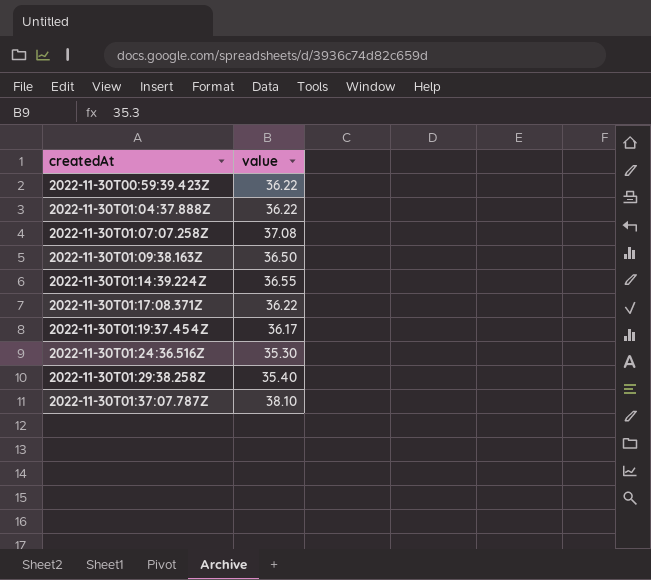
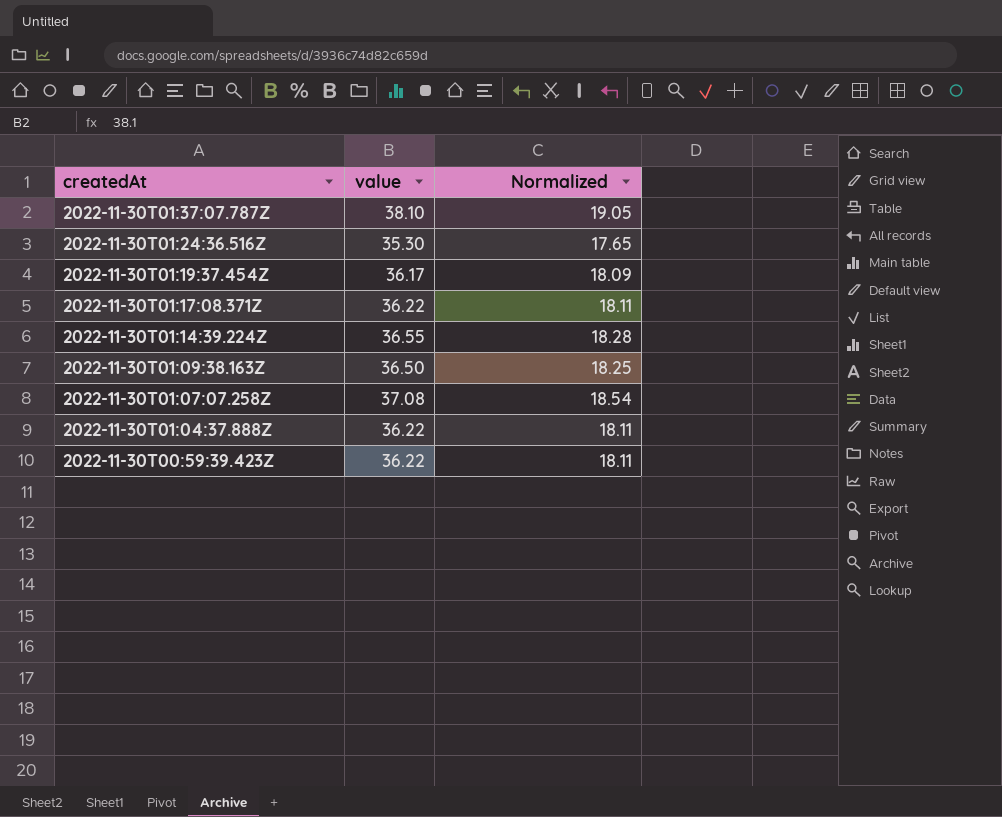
row order: createdAt ascending -> createdAt descending
column Normalized | formula: none -> [value] * 0.5
row 2022-11-30T01:29:38.258Z: 35.40 -> none

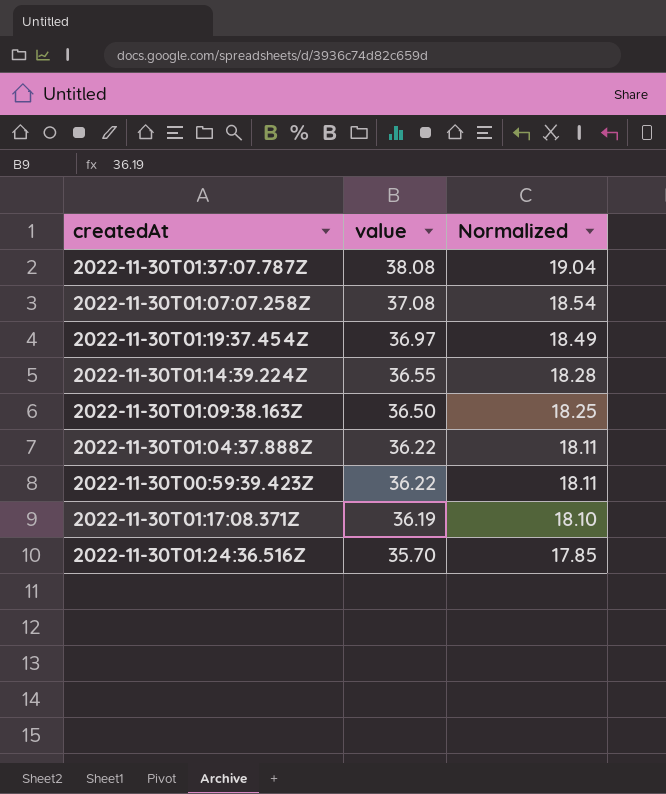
row order: createdAt descending -> value descending
2022-11-30T01:37:07.787Z | value: 38.10 -> 38.08
2022-11-30T01:37:07.787Z | Normalized: 19.05 -> 19.04
2022-11-30T01:19:37.454Z | value: 36.17 -> 36.97
2022-11-30T01:19:37.454Z | Normalized: 18.09 -> 18.49
2022-11-30T01:17:08.371Z | value: 36.22 -> 36.19
2022-11-30T01:17:08.371Z | Normalized: 18.11 -> 18.10
2022-11-30T01:24:36.516Z | value: 35.30 -> 35.70
2022-11-30T01:24:36.516Z | Normalized: 17.65 -> 17.85

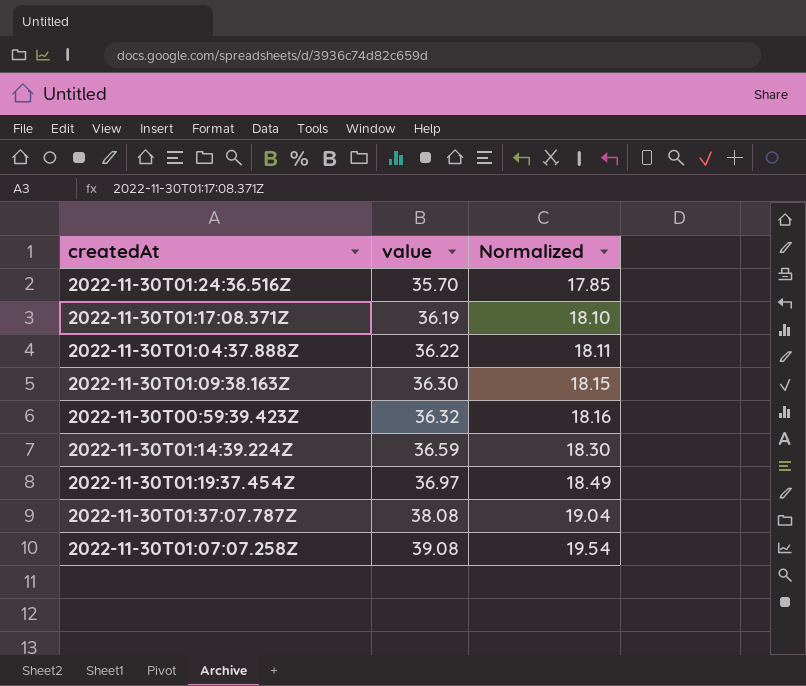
row order: value descending -> value ascending
2022-11-30T01:09:38.163Z | value: 36.50 -> 36.30
2022-11-30T01:09:38.163Z | Normalized: 18.25 -> 18.15
2022-11-30T00:59:39.423Z | value: 36.22 -> 36.32
2022-11-30T00:59:39.423Z | Normalized: 18.11 -> 18.16
2022-11-30T01:14:39.224Z | value: 36.55 -> 36.59
2022-11-30T01:14:39.224Z | Normalized: 18.28 -> 18.30
2022-11-30T01:07:07.258Z | value: 37.08 -> 39.08
2022-11-30T01:07:07.258Z | Normalized: 18.54 -> 19.54

